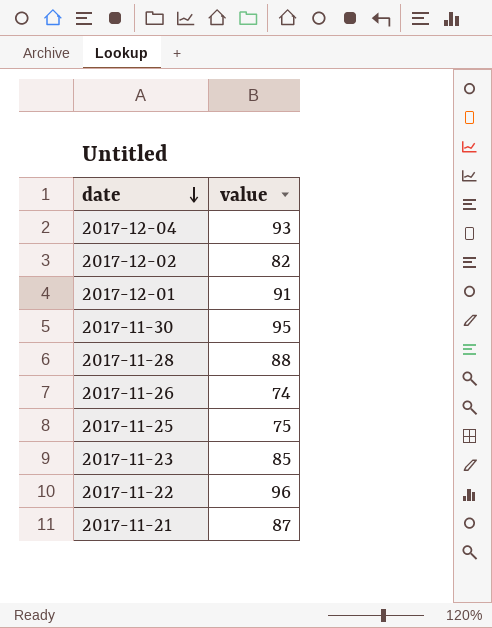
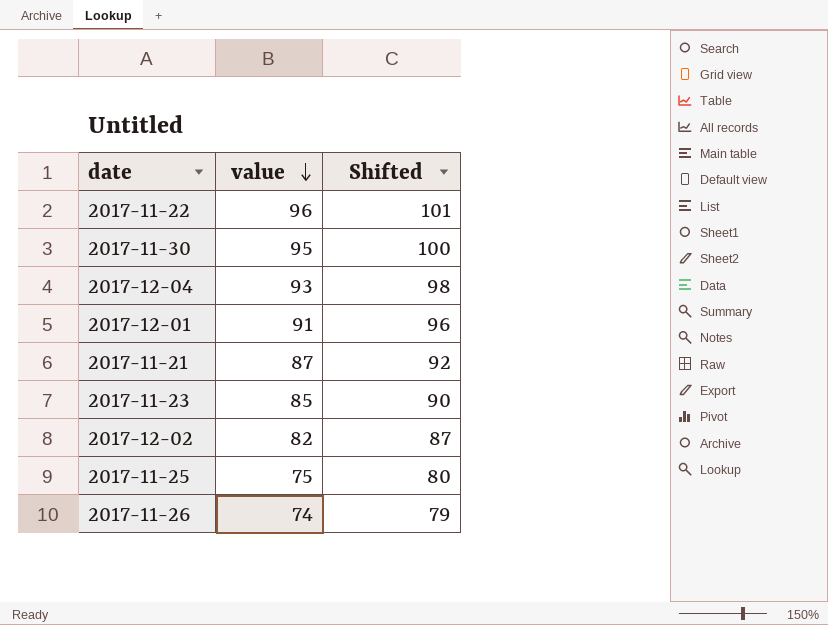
row order: date descending -> value descending
column Shifted | formula: none -> [value] + 5
row 2017-11-28: 88 -> none

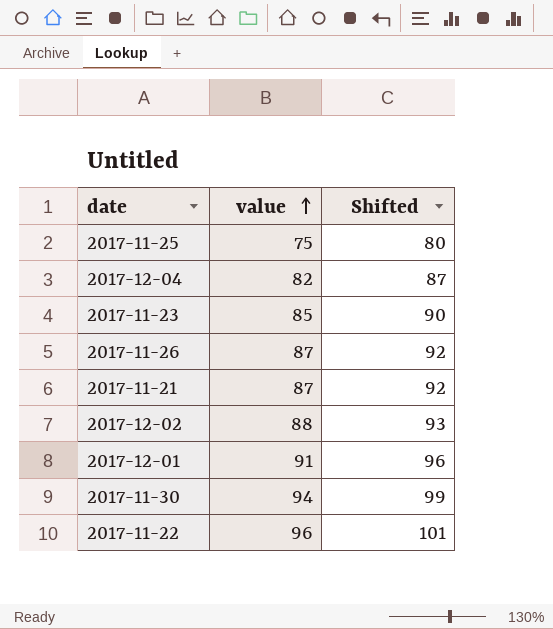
row order: value descending -> value ascending
2017-12-04 | value: 93 -> 82
2017-12-04 | Shifted: 98 -> 87
2017-11-26 | value: 74 -> 87
2017-11-26 | Shifted: 79 -> 92
2017-12-02 | value: 82 -> 88
2017-12-02 | Shifted: 87 -> 93
2017-11-30 | value: 95 -> 94
2017-11-30 | Shifted: 100 -> 99

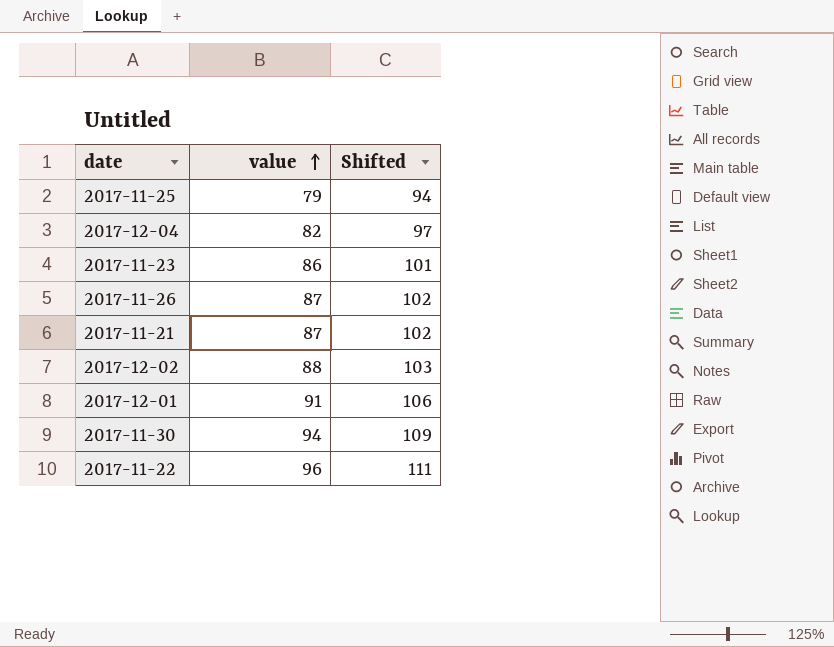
column Shifted | formula: [value] + 5 -> [value] + 15
2017-11-25 | value: 75 -> 79
2017-11-23 | value: 85 -> 86

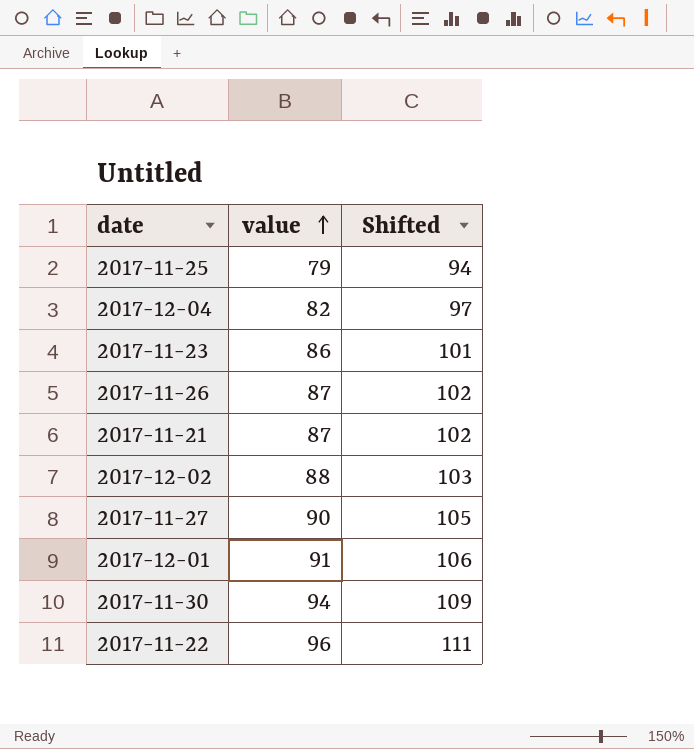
row 2017-11-27: none -> 90 | 105

